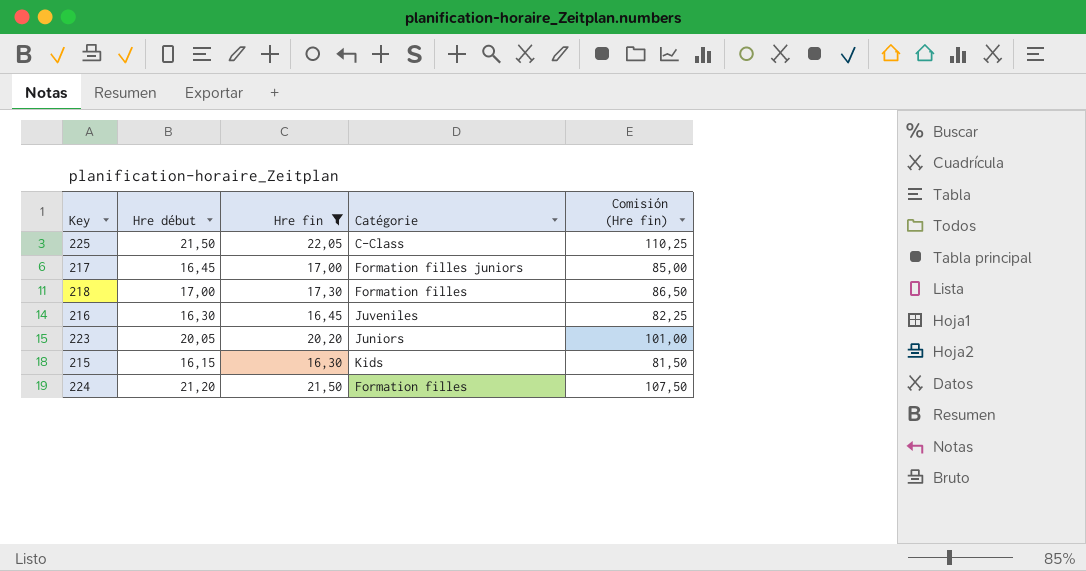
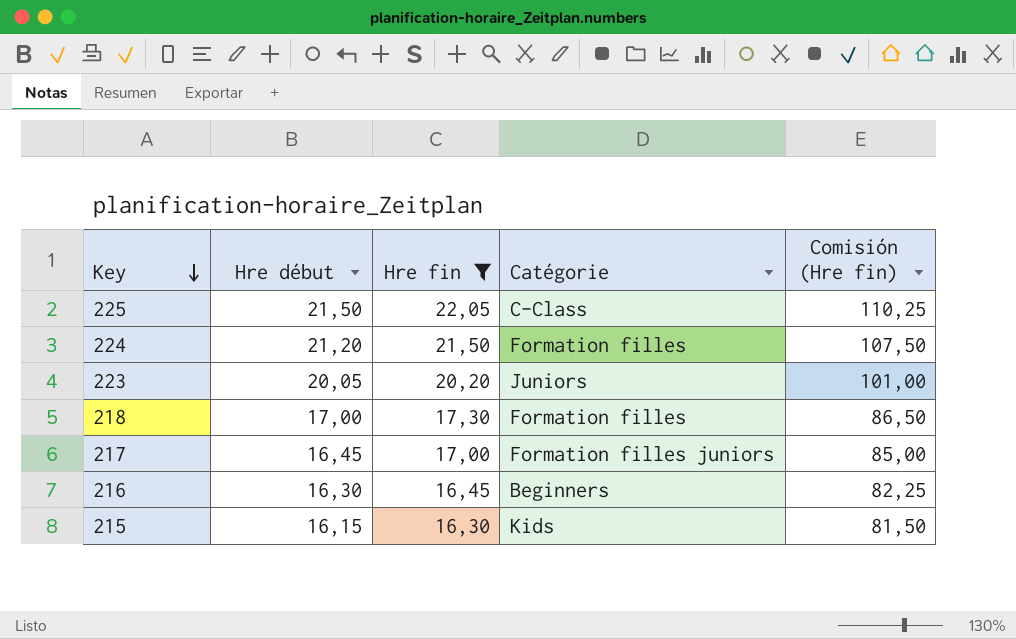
row order: none -> Key descending
216 | Catégorie: Juveniles -> Beginners

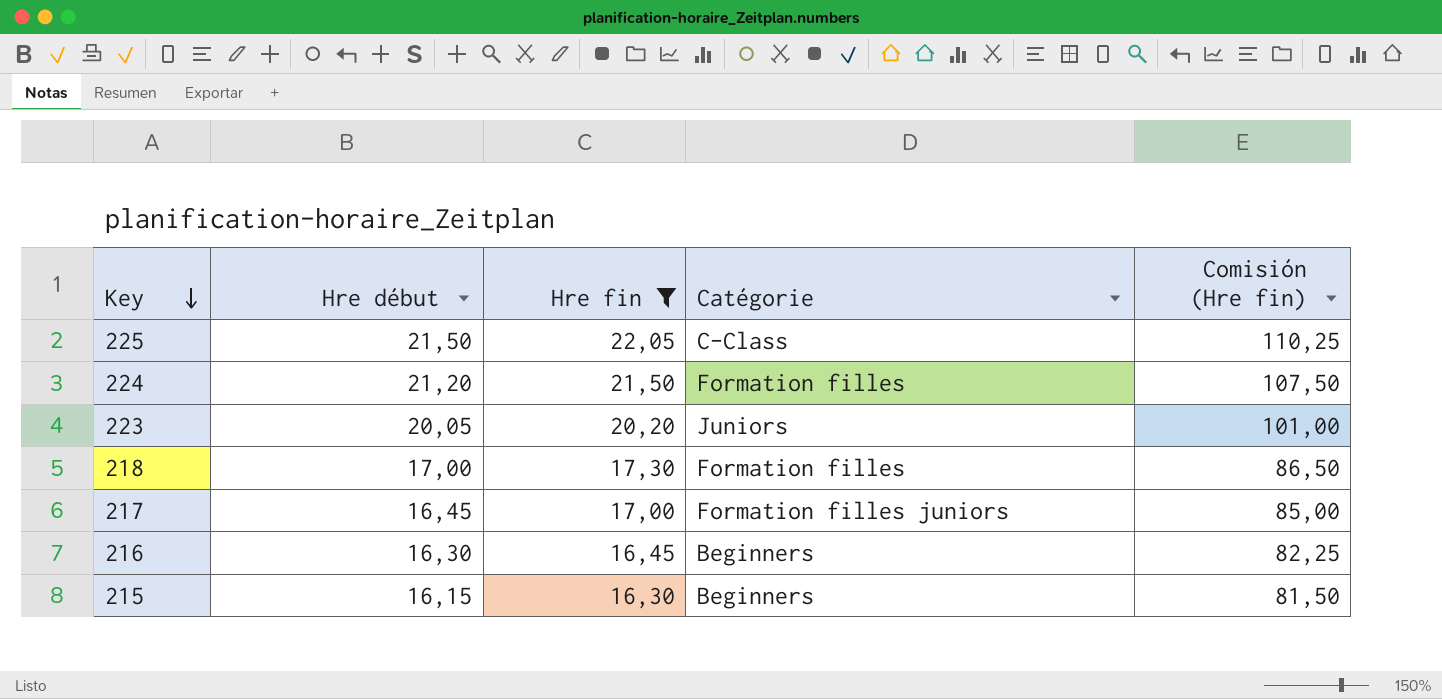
215 | Catégorie: Kids -> Beginners

